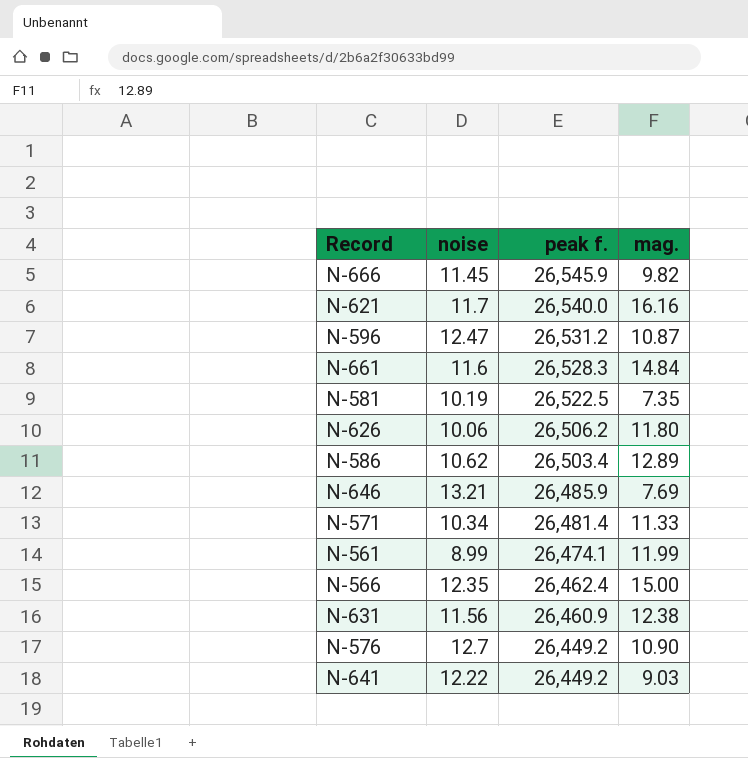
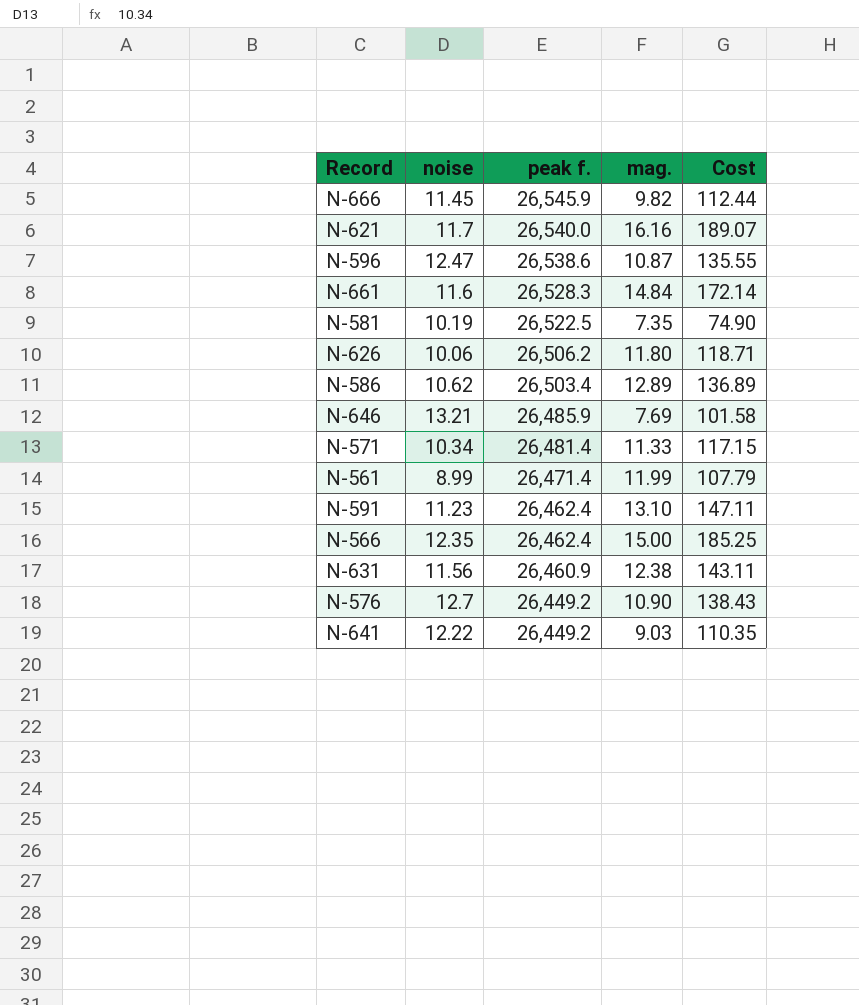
column Cost | formula: none -> [noise] * [mag.]
N-596 | peak f.: 26,531.2 -> 26,538.6
N-561 | peak f.: 26,474.1 -> 26,471.4
row N-591: none -> 11.23 | 26,462.4 | 13.10 | 147.11

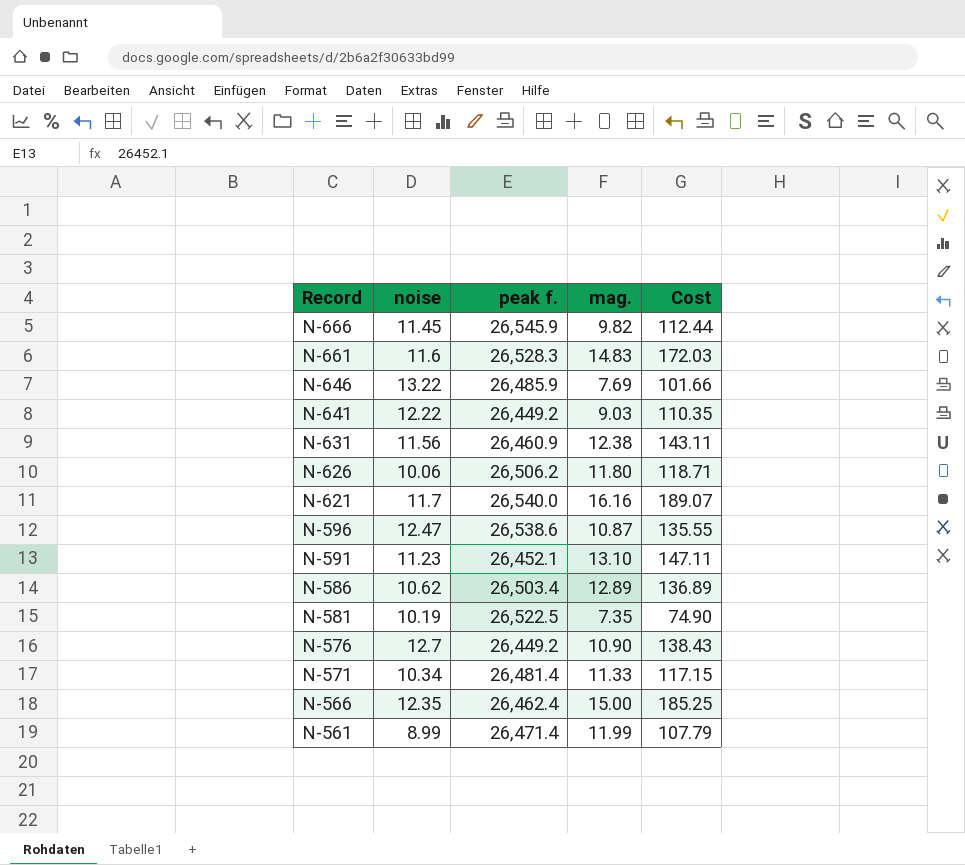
row order: peak f. descending -> Record descending
N-661 | mag.: 14.84 -> 14.83
N-661 | Cost: 172.14 -> 172.03
N-646 | noise: 13.21 -> 13.22
N-646 | Cost: 101.58 -> 101.66
N-591 | peak f.: 26,462.4 -> 26,452.1

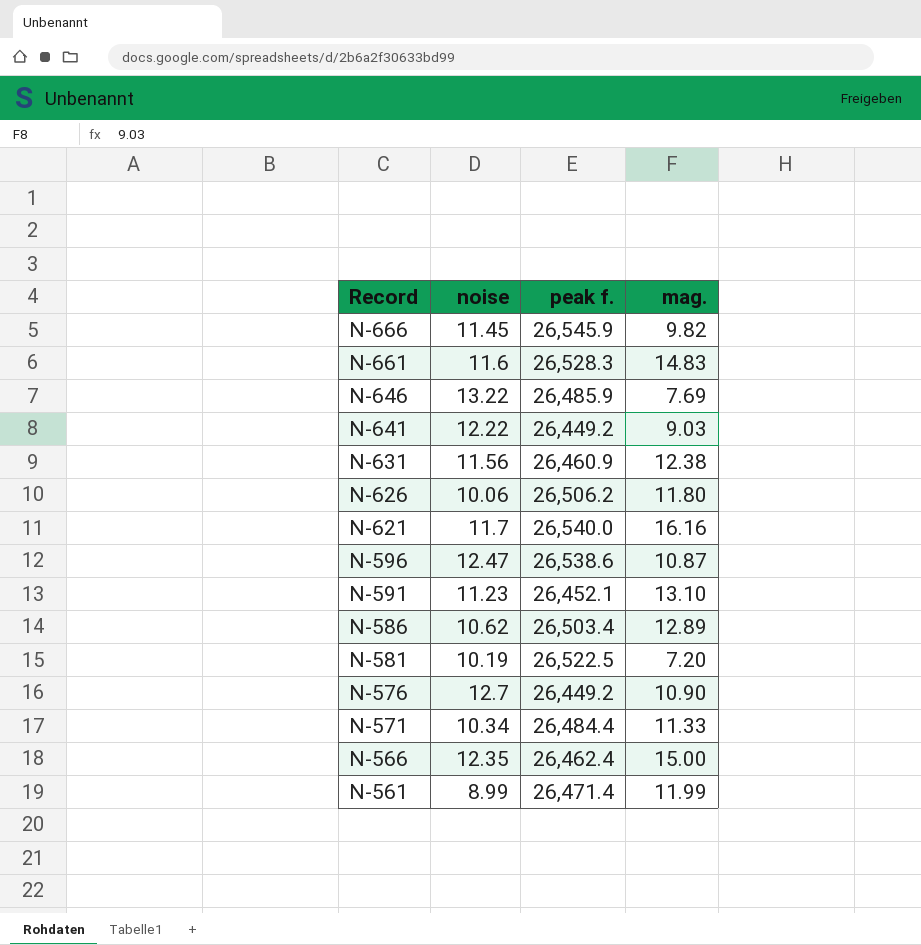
column Cost | formula: [noise] * [mag.] -> none
N-581 | mag.: 7.35 -> 7.20
N-571 | peak f.: 26,481.4 -> 26,484.4

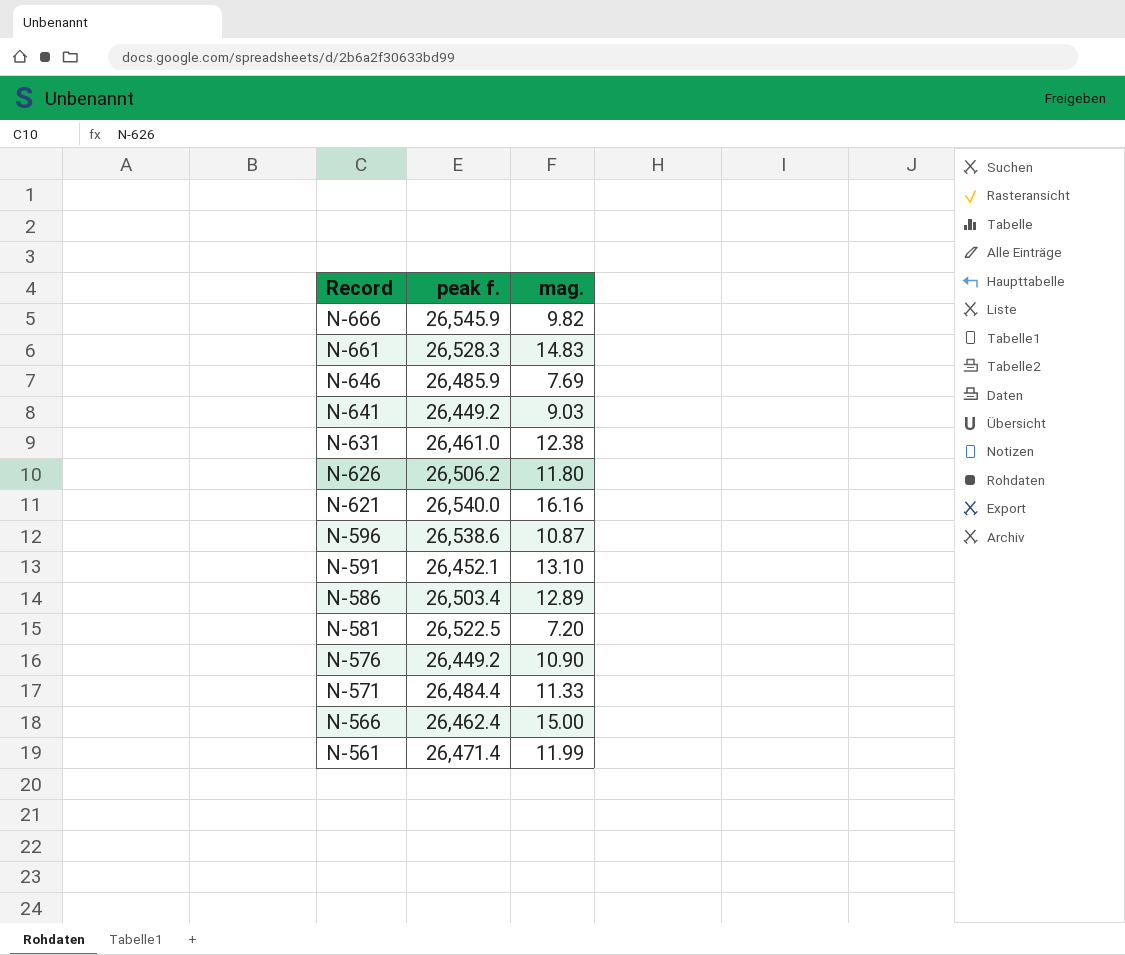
column noise | position: 2 -> none
N-631 | peak f.: 26,460.9 -> 26,461.0

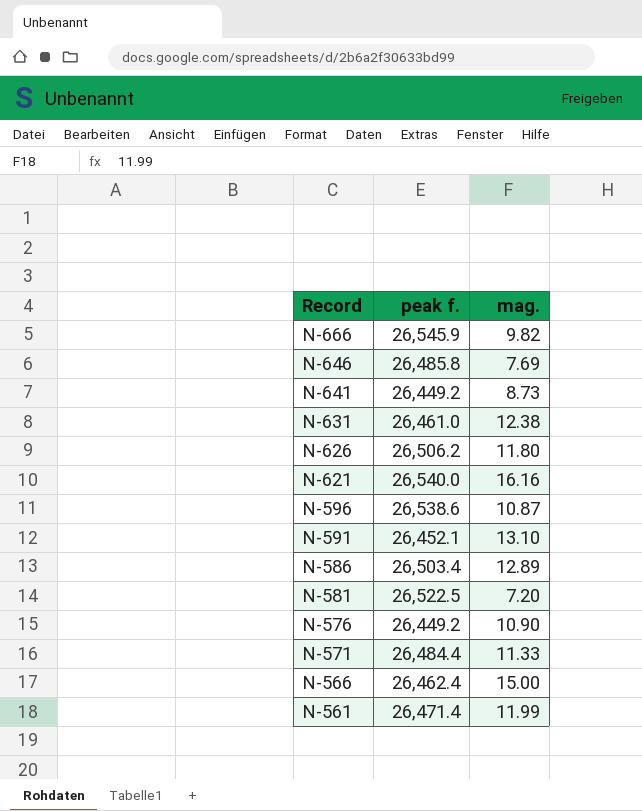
row N-661: 26,528.3 | 14.83 -> none
N-646 | peak f.: 26,485.9 -> 26,485.8
N-641 | mag.: 9.03 -> 8.73

